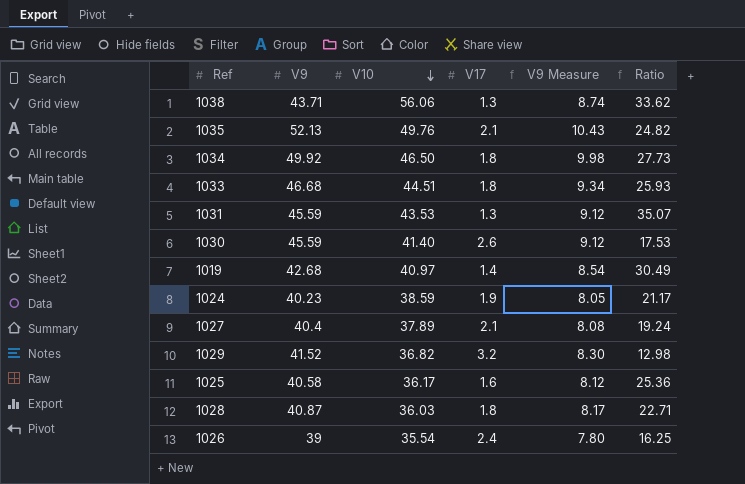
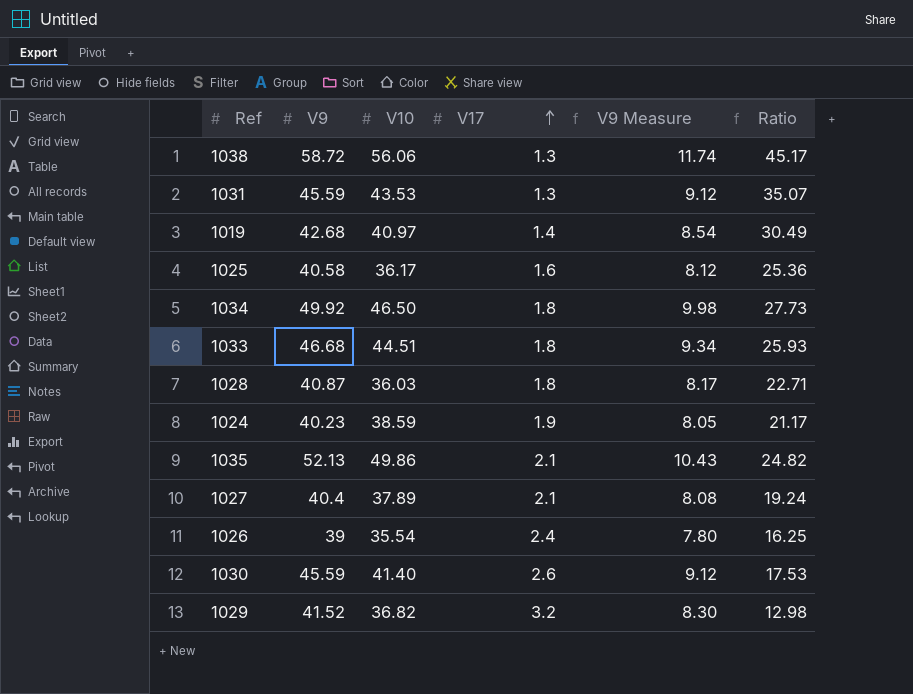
row order: V10 descending -> V17 ascending
1038 | V9: 43.71 -> 58.72
1038 | V9 Measure: 8.74 -> 11.74
1038 | Ratio: 33.62 -> 45.17
1035 | V10: 49.76 -> 49.86

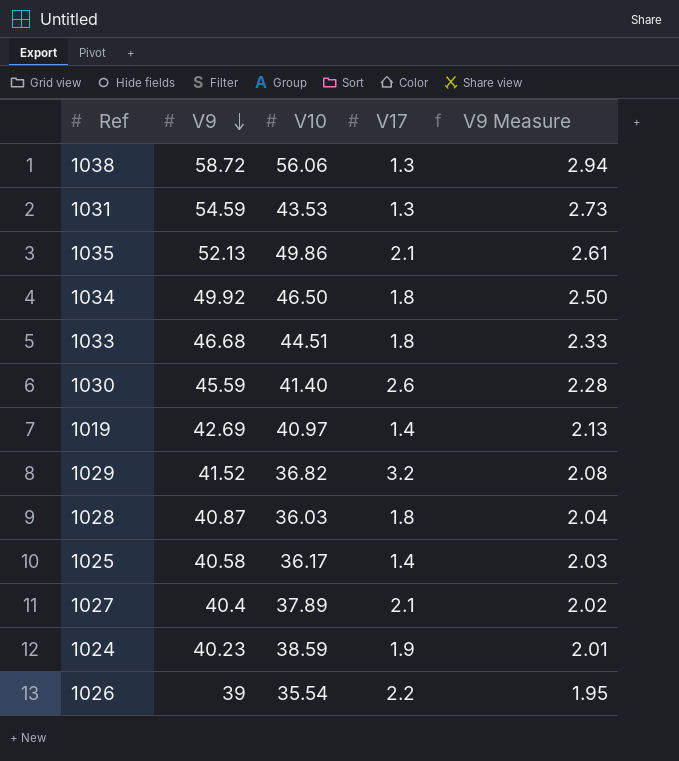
row order: V17 ascending -> V9 descending
column Ratio | formula: [V9] / [V17] -> none
column V9 Measure | formula: [V9] * 0.2 -> [V9] * 0.05
1031 | V9: 45.59 -> 54.59
1019 | V9: 42.68 -> 42.69
1025 | V17: 1.6 -> 1.4
1026 | V17: 2.4 -> 2.2

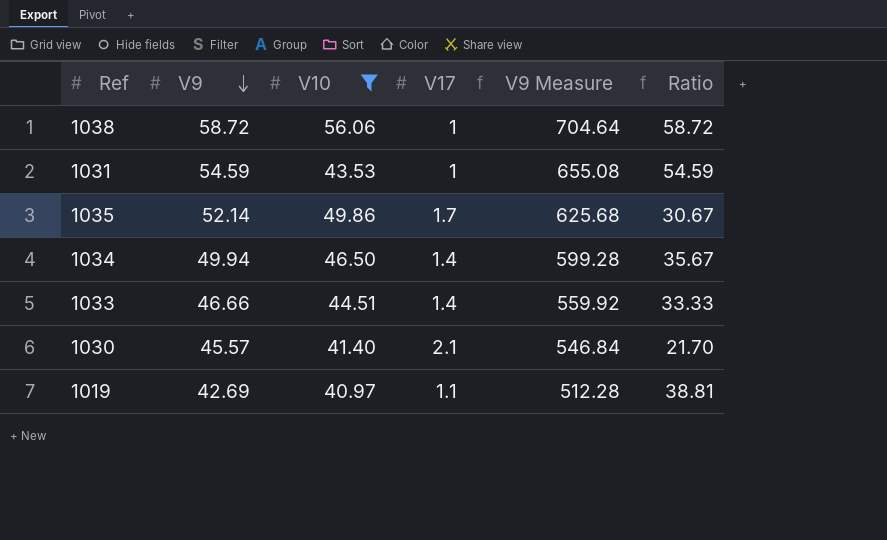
filter: none -> V10 >= 40.97
column V9 Measure | formula: [V9] * 0.05 -> [V9] * 12
column Ratio | formula: none -> [V9] / [V17]
1038 | V17: 1.3 -> 1
1031 | V17: 1.3 -> 1
1035 | V9: 52.13 -> 52.14
1035 | V17: 2.1 -> 1.7
1034 | V9: 49.92 -> 49.94
1034 | V17: 1.8 -> 1.4
1033 | V9: 46.68 -> 46.66
1033 | V17: 1.8 -> 1.4
1030 | V9: 45.59 -> 45.57
1030 | V17: 2.6 -> 2.1
1019 | V17: 1.4 -> 1.1

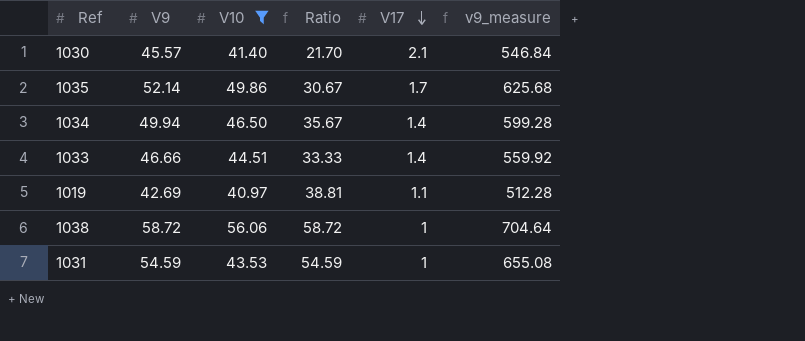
row order: V9 descending -> V17 descending
column Ratio | position: 6 -> 4
column name: V9 Measure -> v9_measure

